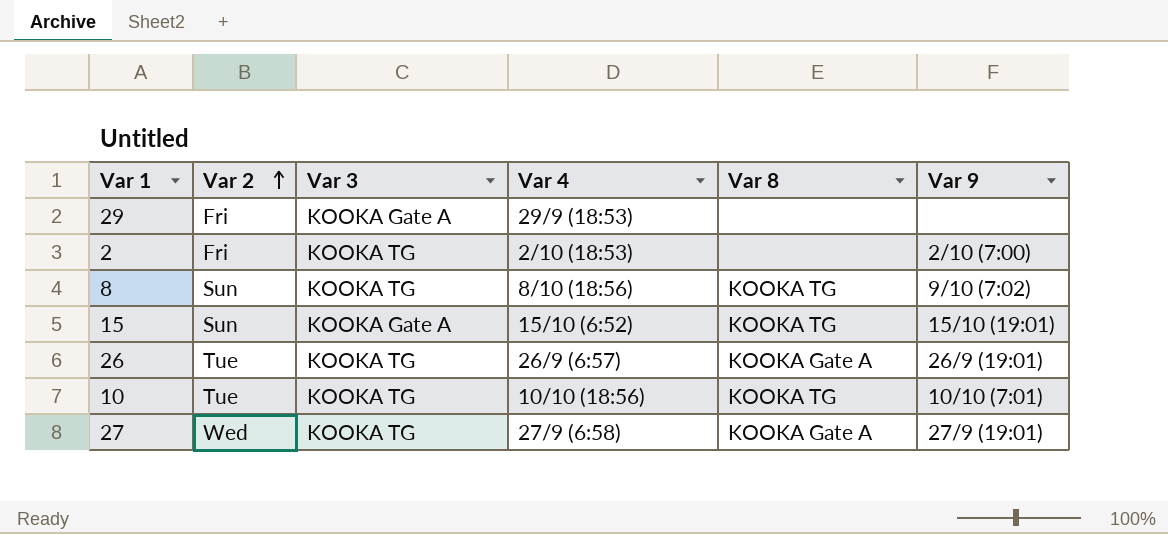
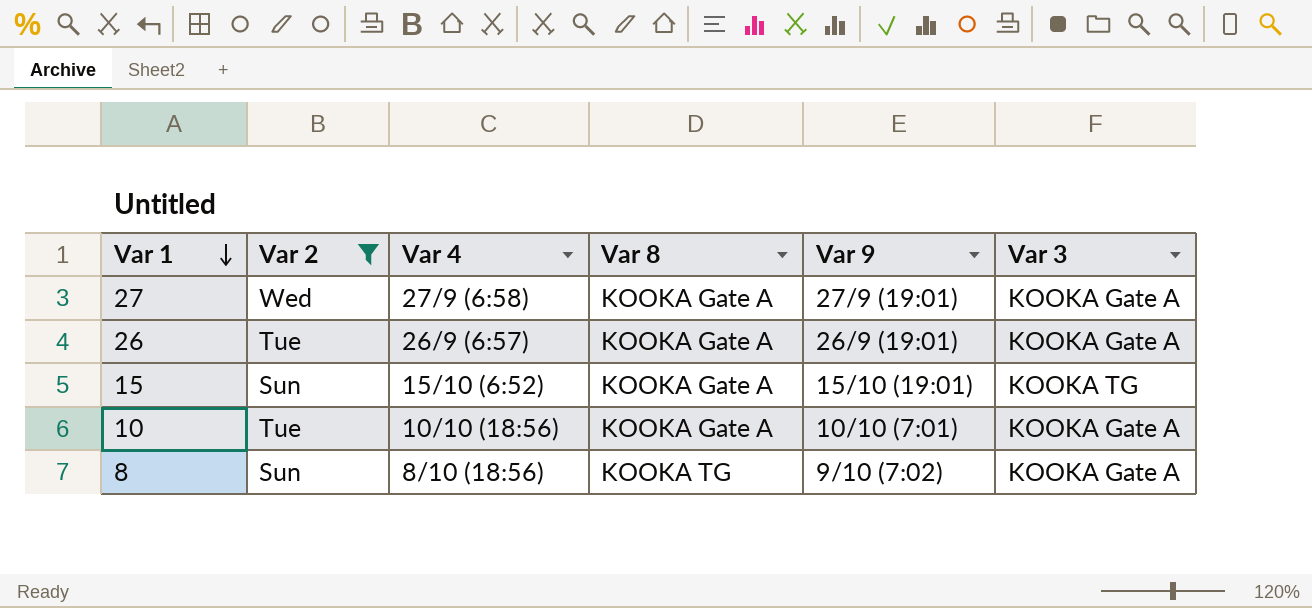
filter: none -> Var 2 != Fri
row order: Var 2 ascending -> Var 1 descending
column Var 3 | position: 3 -> 6
27 | Var 3: KOOKA TG -> KOOKA Gate A
26 | Var 3: KOOKA TG -> KOOKA Gate A
15 | Var 8: KOOKA TG -> KOOKA Gate A
15 | Var 3: KOOKA Gate A -> KOOKA TG
10 | Var 8: KOOKA TG -> KOOKA Gate A
10 | Var 3: KOOKA TG -> KOOKA Gate A
8 | Var 3: KOOKA TG -> KOOKA Gate A

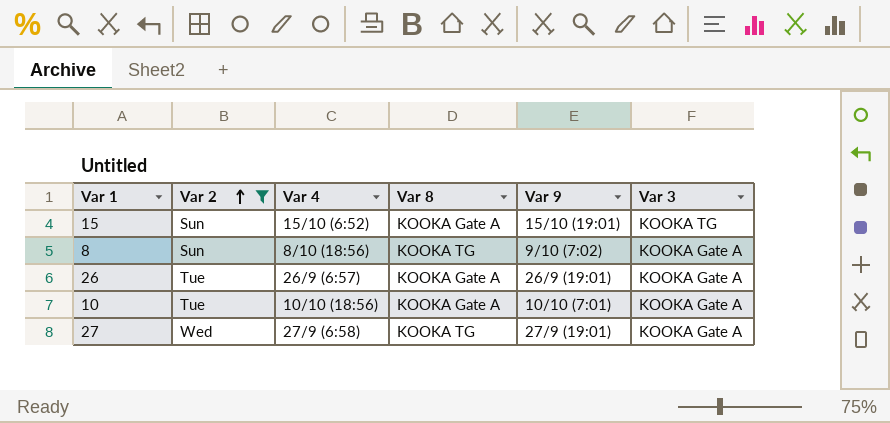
row order: Var 1 descending -> Var 2 ascending
27 | Var 8: KOOKA Gate A -> KOOKA TG

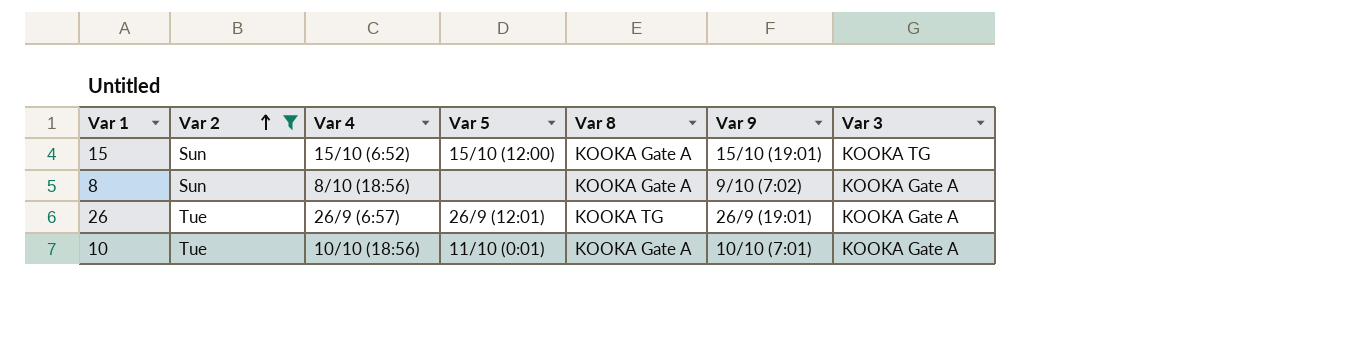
column Var 5 | position: none -> 4
row 27: Wed | 27/9 (6:58) | KOOKA TG | 27/9 (19:01) | KOOKA Gate A -> none
8 | Var 8: KOOKA TG -> KOOKA Gate A
26 | Var 8: KOOKA Gate A -> KOOKA TG

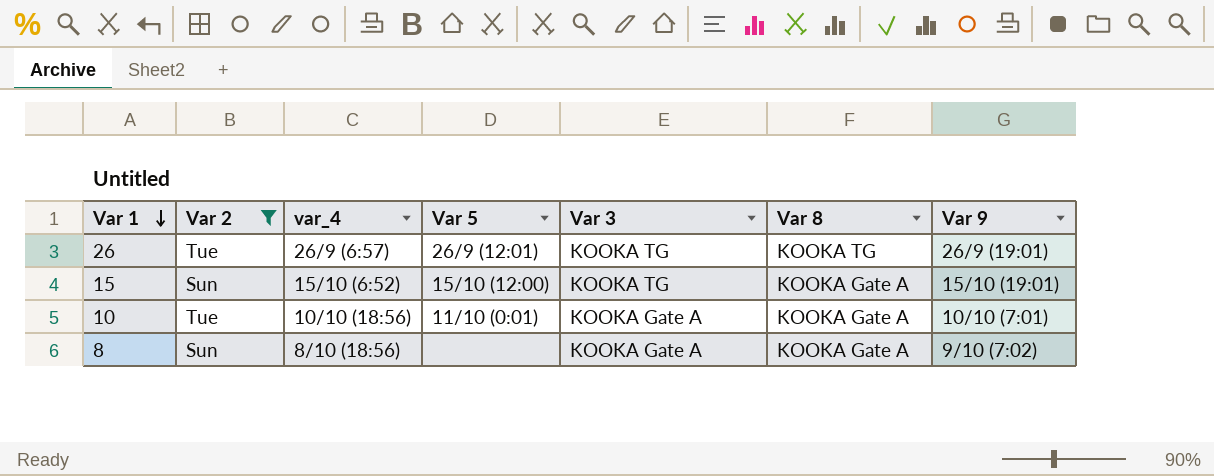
row order: Var 2 ascending -> Var 1 descending
column name: Var 4 -> var_4
column Var 3 | position: 7 -> 5
26 | Var 3: KOOKA Gate A -> KOOKA TG

